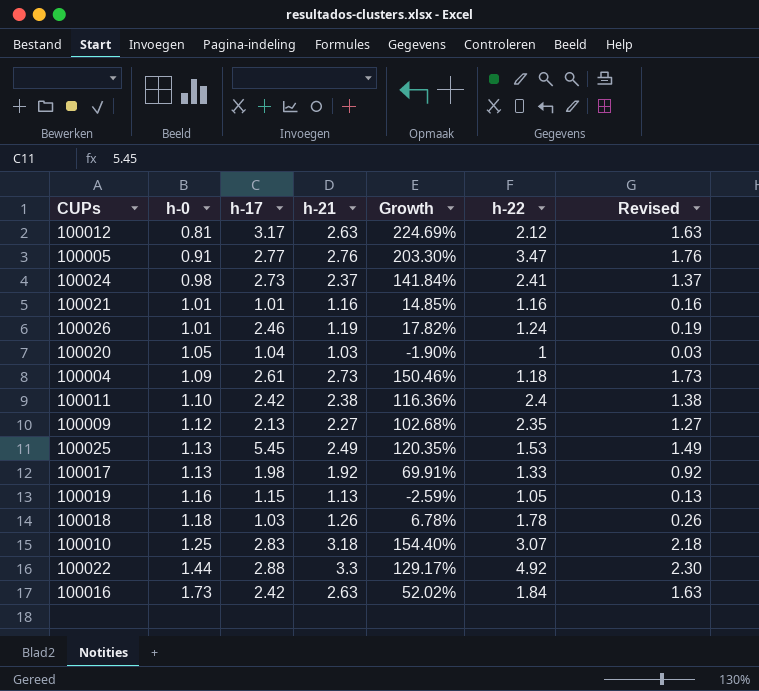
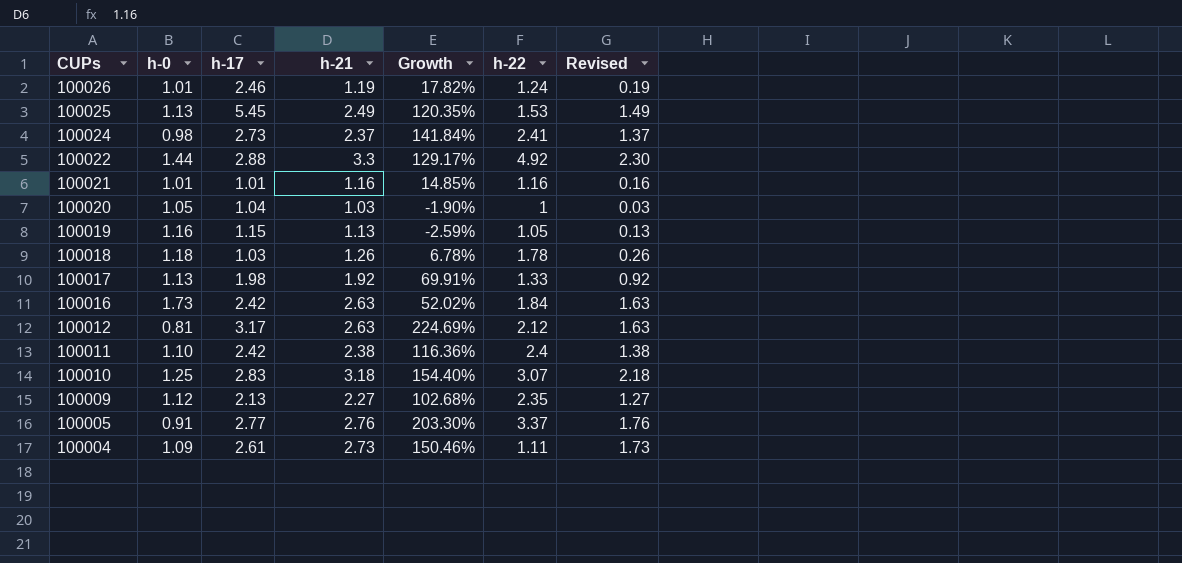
row order: h-0 ascending -> CUPs descending
100005 | h-22: 3.47 -> 3.37
100004 | h-22: 1.18 -> 1.11

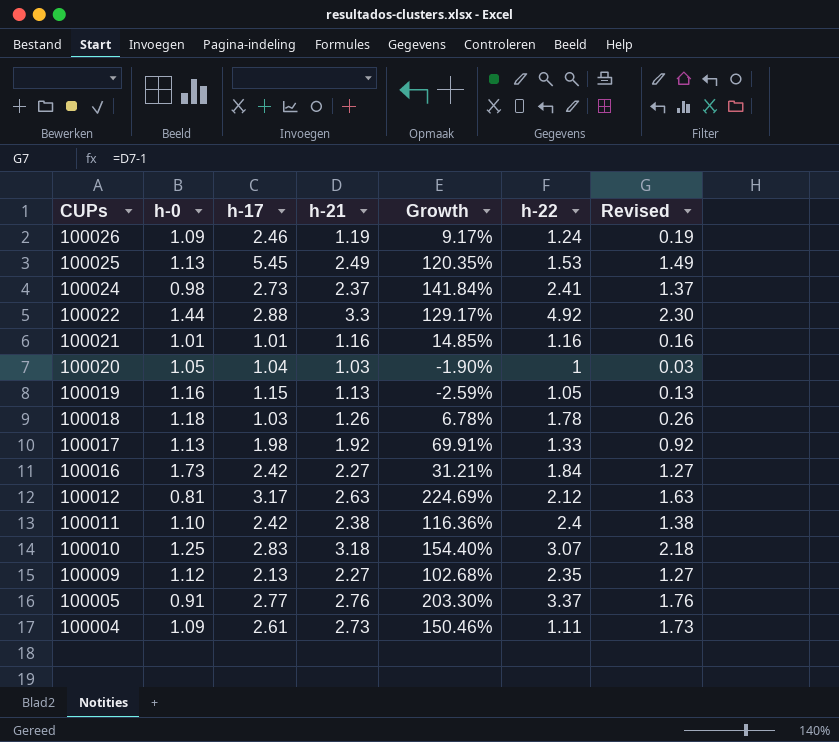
100026 | h-0: 1.01 -> 1.09
100026 | Growth: 17.82% -> 9.17%
100016 | h-21: 2.63 -> 2.27
100016 | Growth: 52.02% -> 31.21%
100016 | Revised: 1.63 -> 1.27

